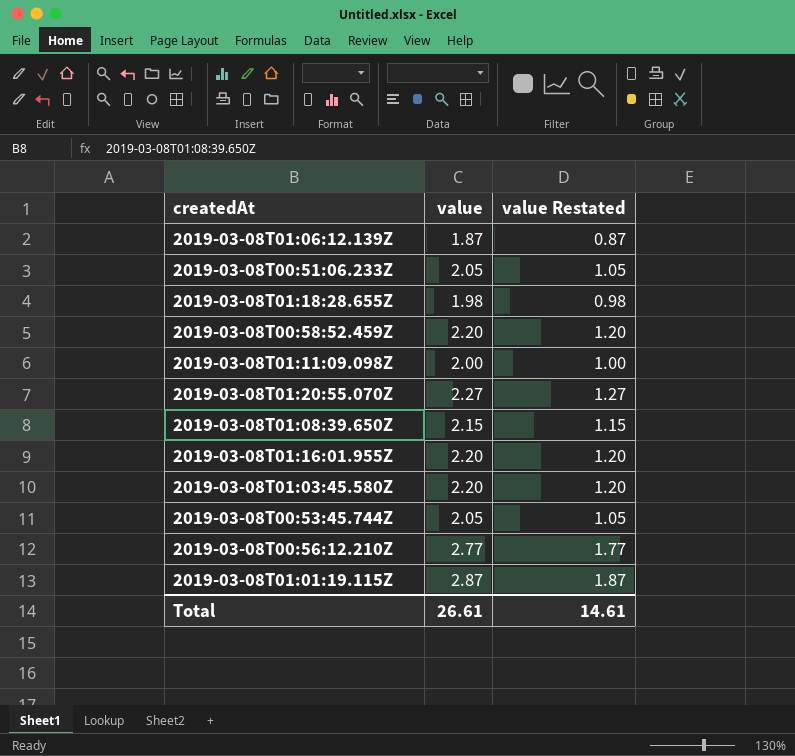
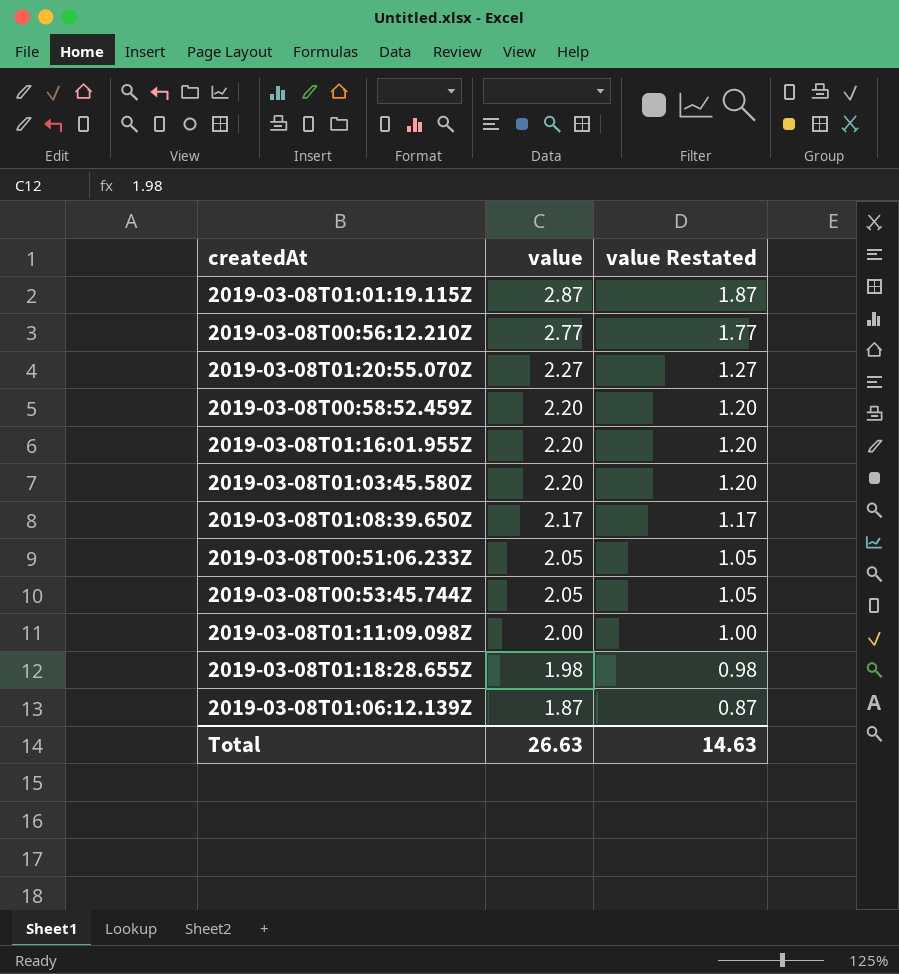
row order: none -> value descending
2019-03-08T01:08:39.650Z | value: 2.15 -> 2.17
2019-03-08T01:08:39.650Z | value Restated: 1.15 -> 1.17
Total | value: 26.61 -> 26.63
Total | value Restated: 14.61 -> 14.63

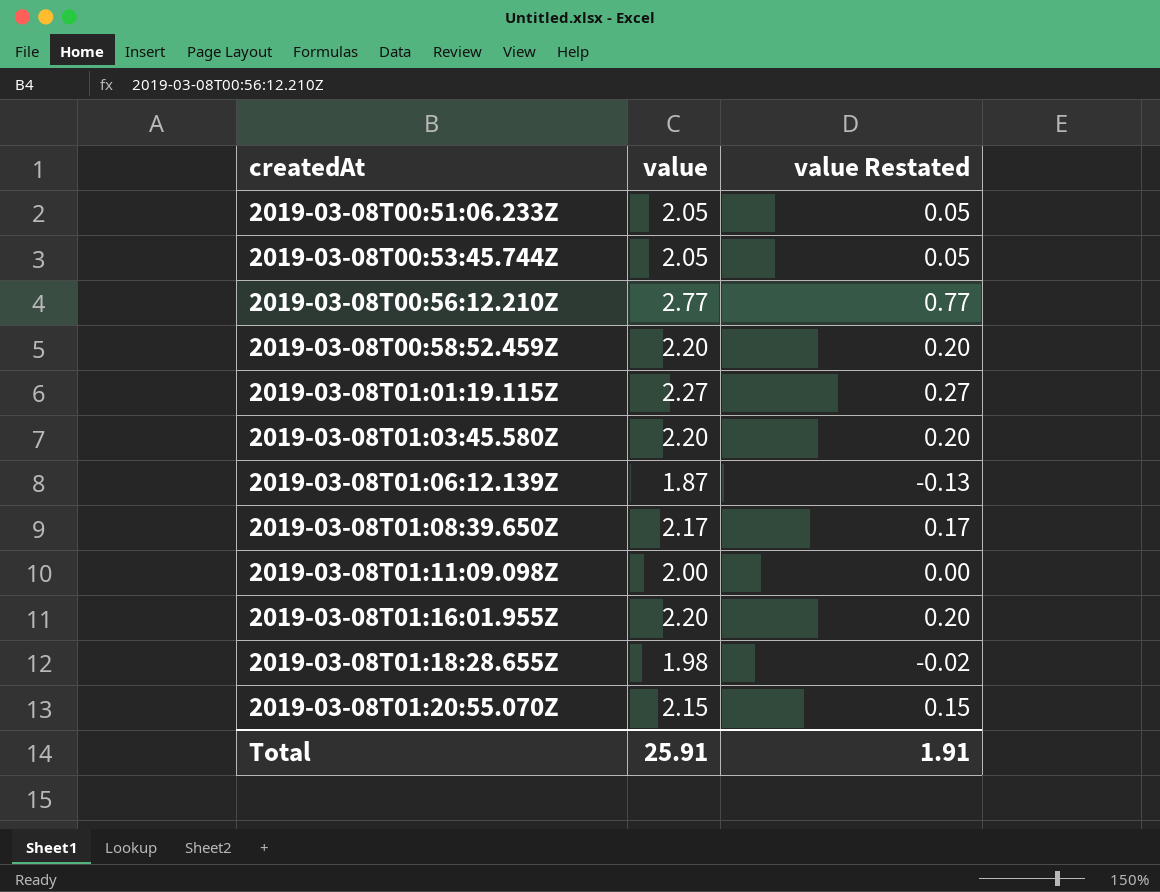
row order: value descending -> createdAt ascending
column value Restated | formula: [value] - 1 -> [value] - 2
2019-03-08T01:01:19.115Z | value: 2.87 -> 2.27
2019-03-08T01:20:55.070Z | value: 2.27 -> 2.15
Total | value: 26.63 -> 25.91
Total | value Restated: 14.63 -> 1.91

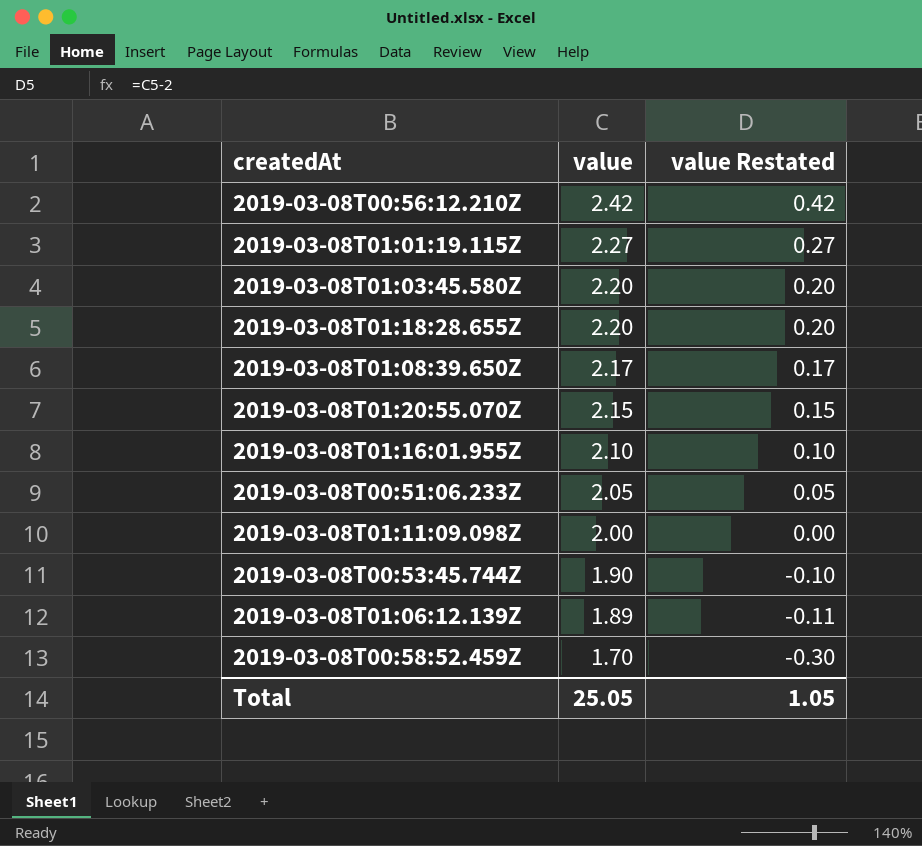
row order: createdAt ascending -> value descending
2019-03-08T00:56:12.210Z | value: 2.77 -> 2.42
2019-03-08T00:56:12.210Z | value Restated: 0.77 -> 0.42
2019-03-08T01:18:28.655Z | value: 1.98 -> 2.20
2019-03-08T01:18:28.655Z | value Restated: -0.02 -> 0.20
2019-03-08T01:16:01.955Z | value: 2.20 -> 2.10
2019-03-08T01:16:01.955Z | value Restated: 0.20 -> 0.10
2019-03-08T00:53:45.744Z | value: 2.05 -> 1.90
2019-03-08T00:53:45.744Z | value Restated: 0.05 -> -0.10
2019-03-08T01:06:12.139Z | value: 1.87 -> 1.89
2019-03-08T01:06:12.139Z | value Restated: -0.13 -> -0.11
2019-03-08T00:58:52.459Z | value: 2.20 -> 1.70
2019-03-08T00:58:52.459Z | value Restated: 0.20 -> -0.30
Total | value: 25.91 -> 25.05
Total | value Restated: 1.91 -> 1.05

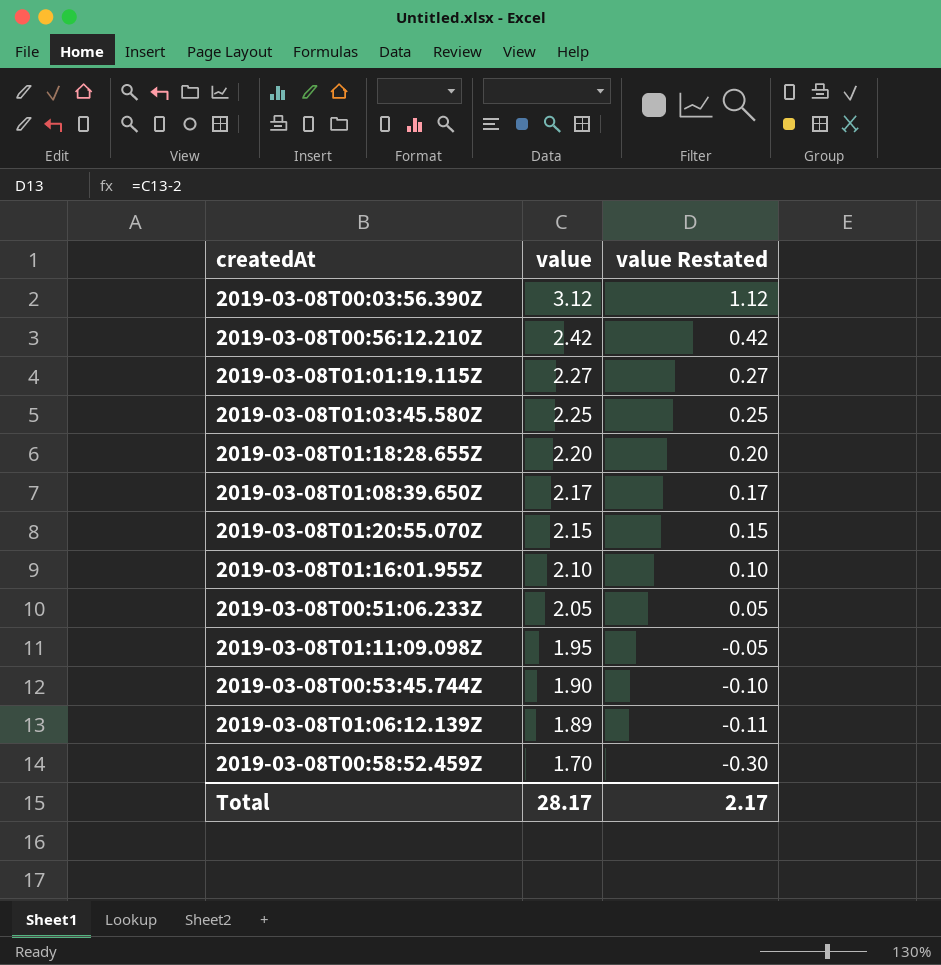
row 2019-03-08T00:03:56.390Z: none -> 3.12 | 1.12
2019-03-08T01:03:45.580Z | value: 2.20 -> 2.25
2019-03-08T01:03:45.580Z | value Restated: 0.20 -> 0.25
2019-03-08T01:11:09.098Z | value: 2.00 -> 1.95
2019-03-08T01:11:09.098Z | value Restated: 0.00 -> -0.05
Total | value: 25.05 -> 28.17
Total | value Restated: 1.05 -> 2.17

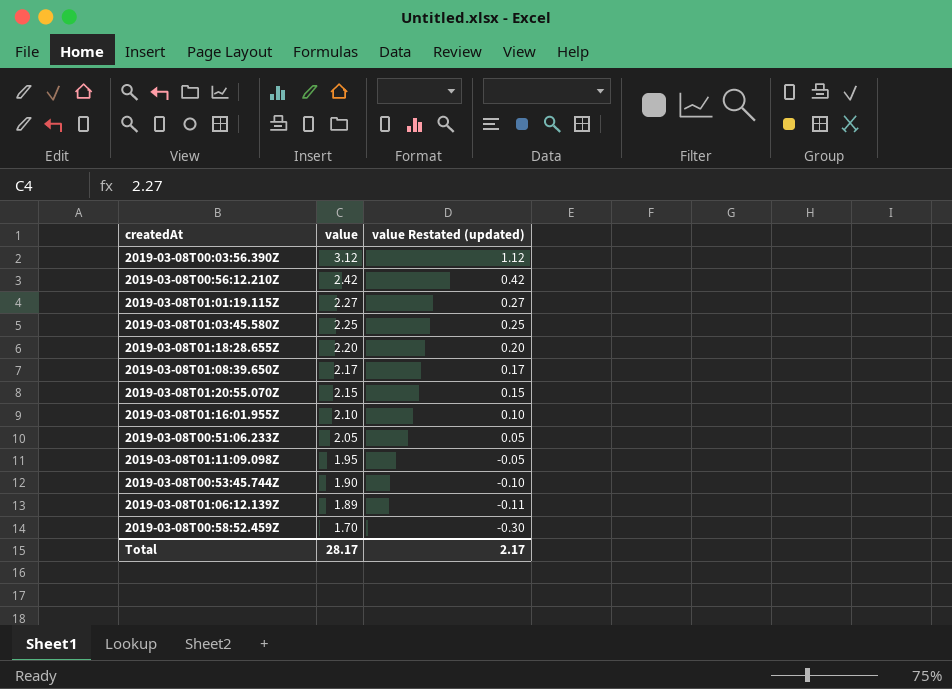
column name: value Restated -> value Restated (updated)

